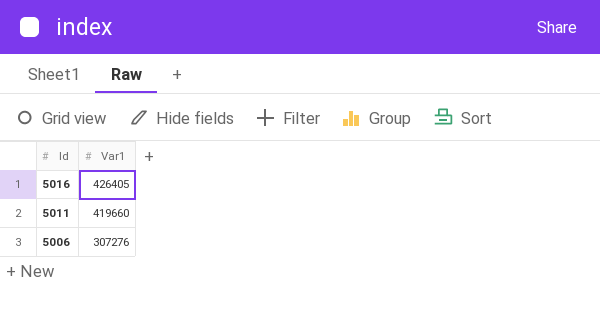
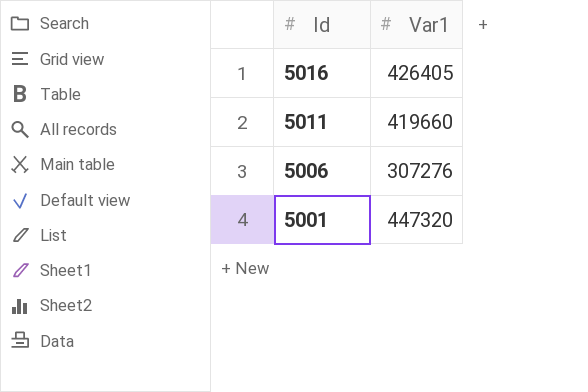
row 5001: none -> 447320

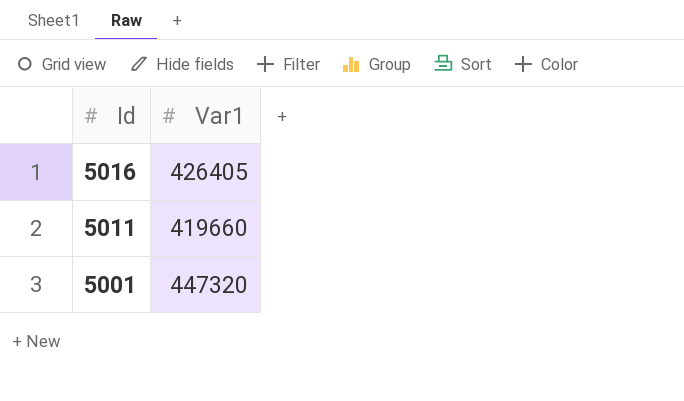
row 5006: 307276 -> none

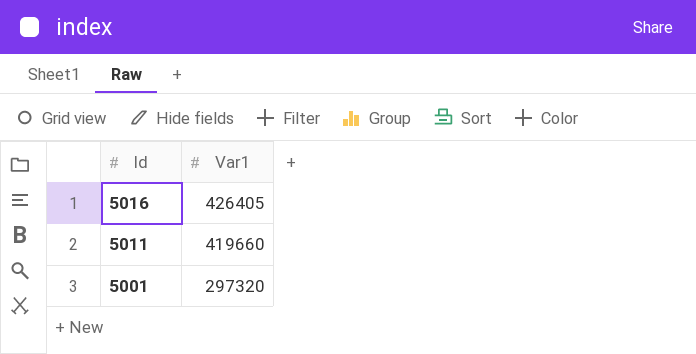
5001 | Var1: 447320 -> 297320

